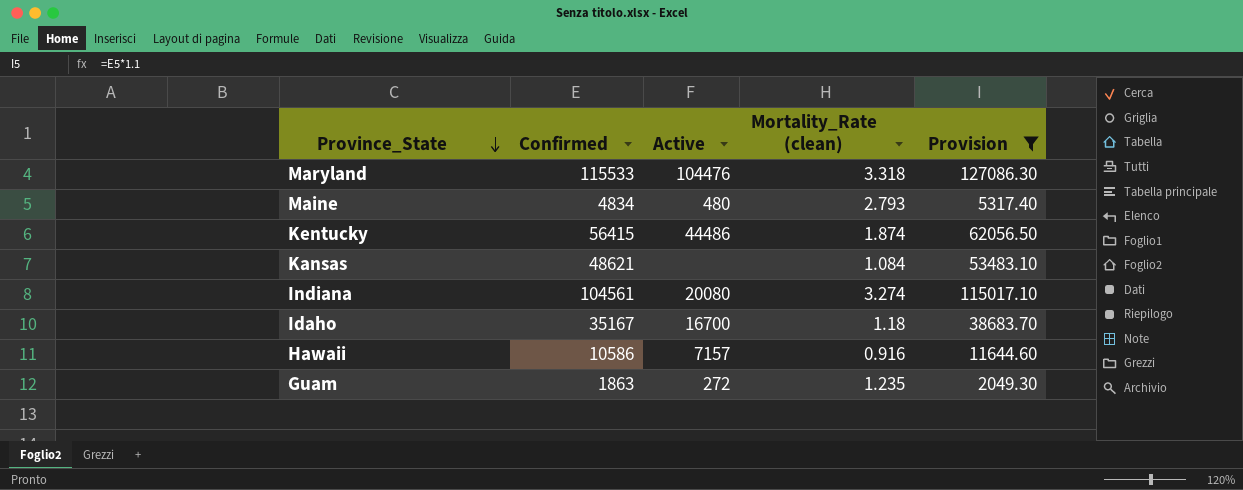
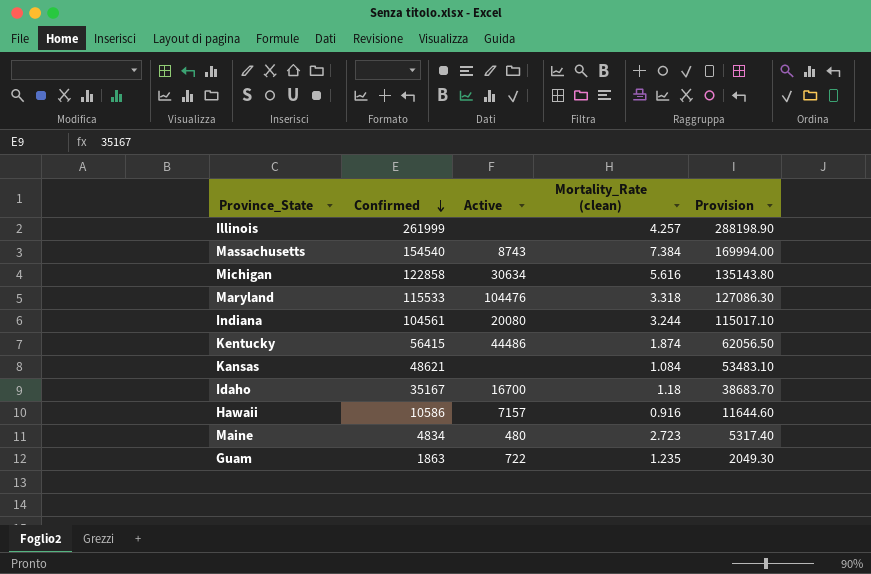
filter: Provision <= 127086.30 -> none
row order: Province_State descending -> Confirmed descending
Indiana | Mortality_Rate (clean): 3.274 -> 3.244
Maine | Mortality_Rate (clean): 2.793 -> 2.723
Guam | Active: 272 -> 722

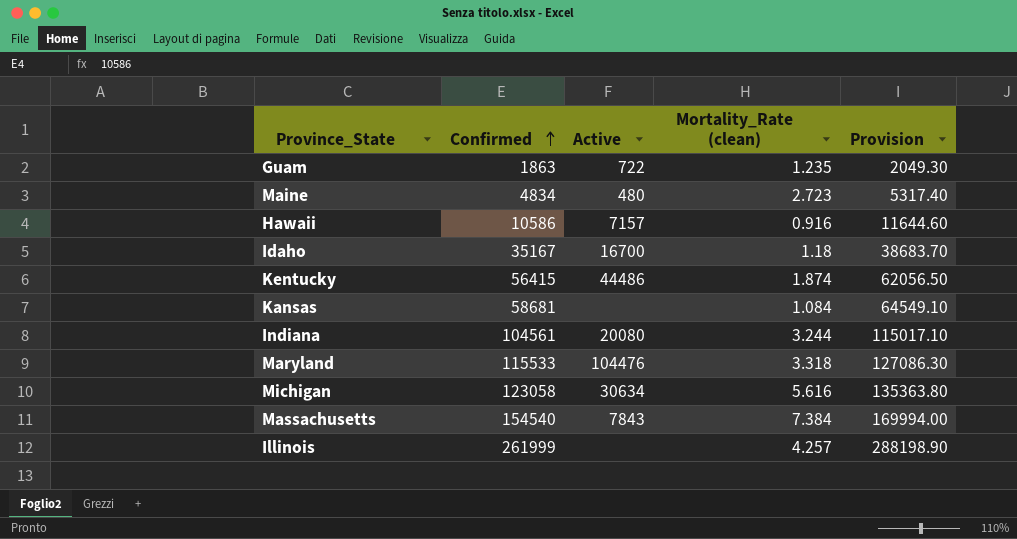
row order: Confirmed descending -> Confirmed ascending
Kansas | Confirmed: 48621 -> 58681
Kansas | Provision: 53483.10 -> 64549.10
Michigan | Confirmed: 122858 -> 123058
Michigan | Provision: 135143.80 -> 135363.80
Massachusetts | Active: 8743 -> 7843

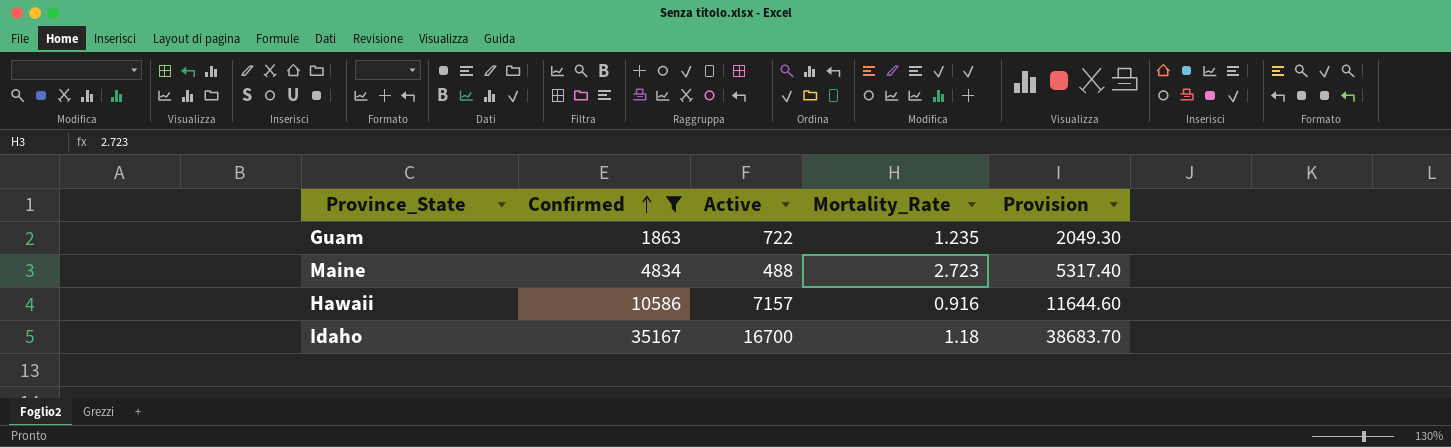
filter: none -> Confirmed <= 35167
column name: Mortality_Rate (clean) -> Mortality_Rate
Maine | Active: 480 -> 488

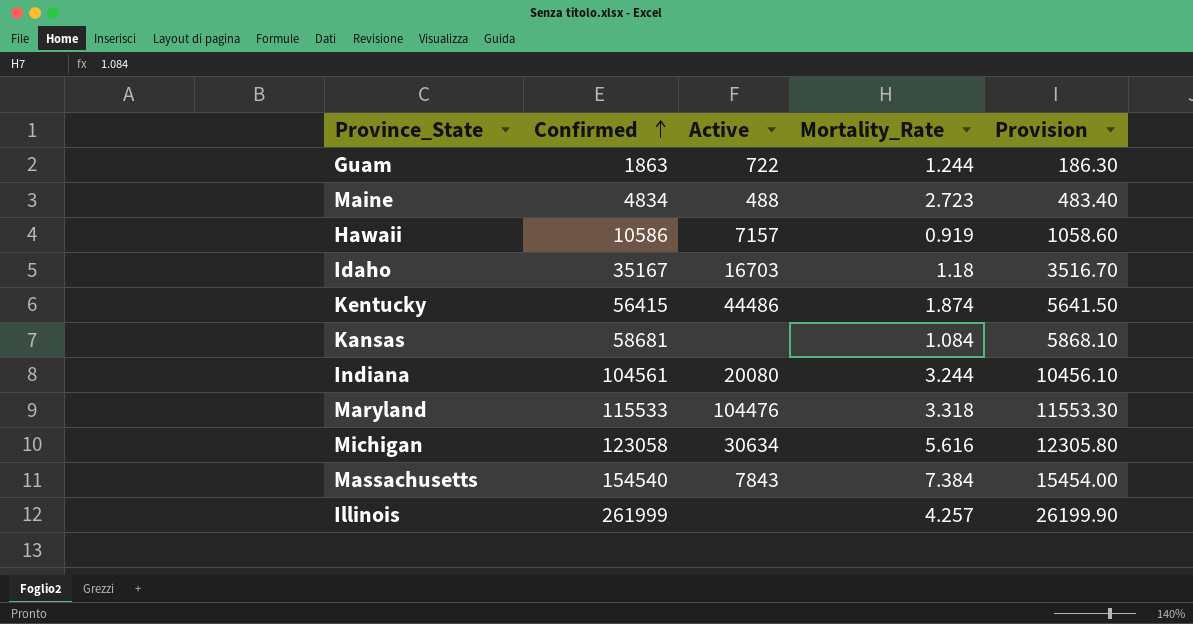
filter: Confirmed <= 35167 -> none
column Provision | formula: [Confirmed] * 1.1 -> [Confirmed] * 0.1
Guam | Mortality_Rate: 1.235 -> 1.244
Hawaii | Mortality_Rate: 0.916 -> 0.919
Idaho | Active: 16700 -> 16703

